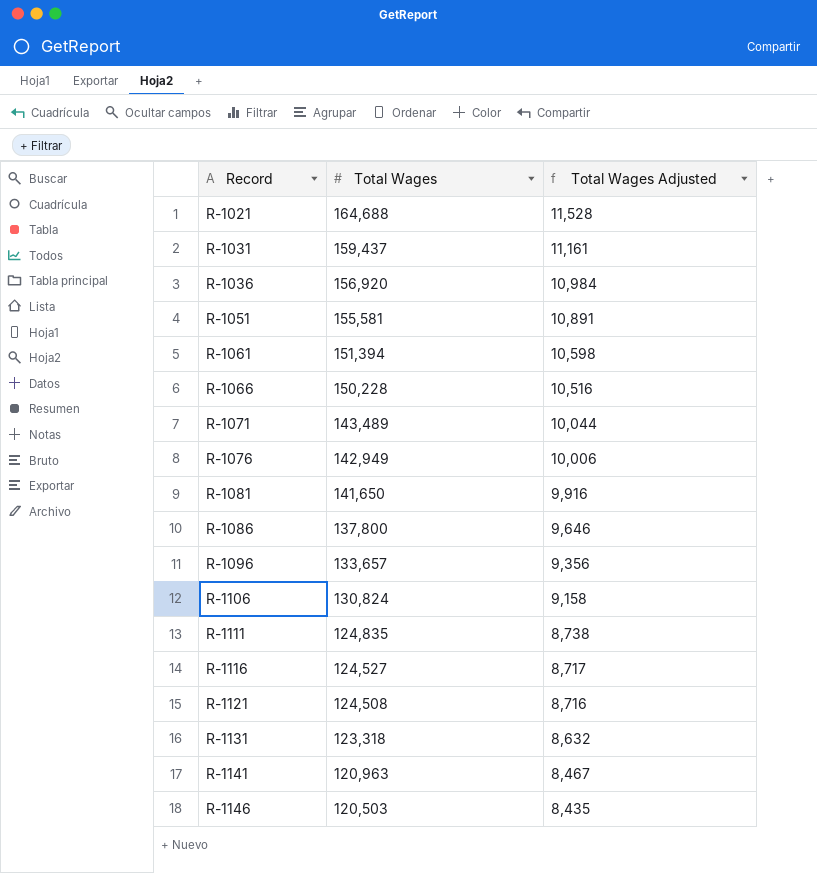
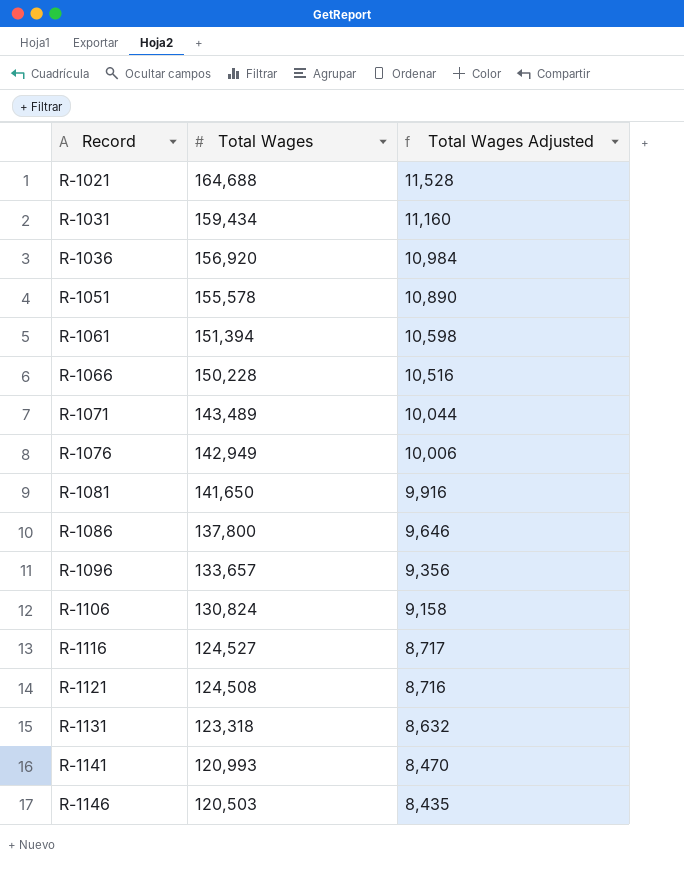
row R-1111: 124,835 | 8,738 -> none
R-1031 | Total Wages: 159,437 -> 159,434
R-1031 | Total Wages Adjusted: 11,161 -> 11,160
R-1051 | Total Wages: 155,581 -> 155,578
R-1051 | Total Wages Adjusted: 10,891 -> 10,890
R-1141 | Total Wages: 120,963 -> 120,993
R-1141 | Total Wages Adjusted: 8,467 -> 8,470

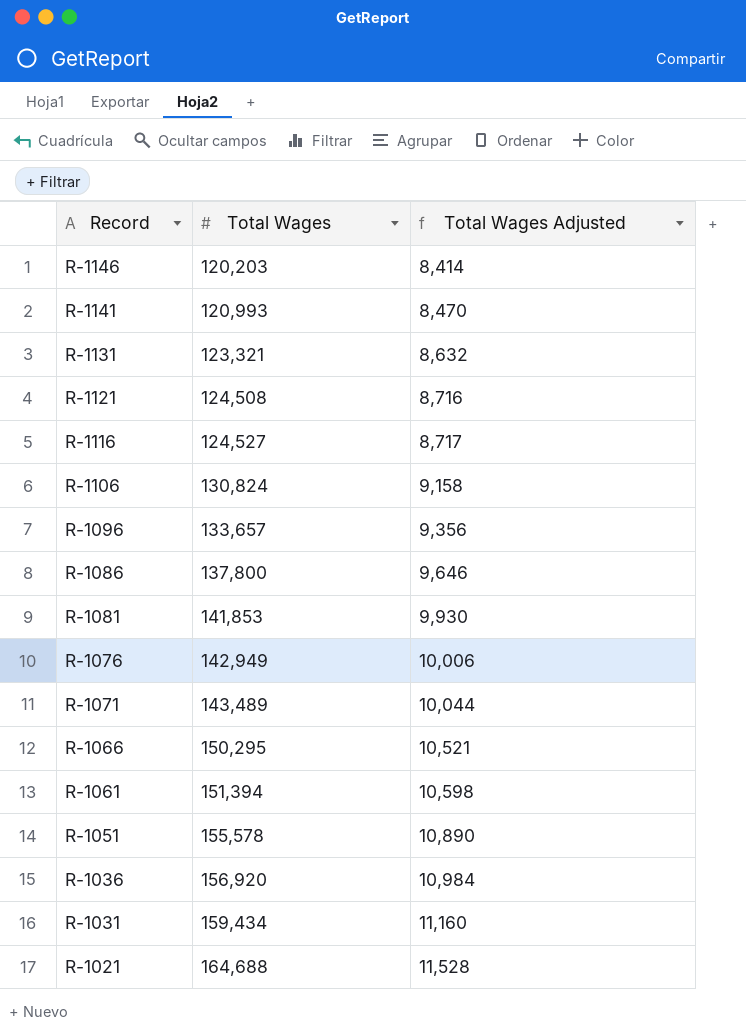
row order: Record ascending -> Record descending
R-1146 | Total Wages: 120,503 -> 120,203
R-1146 | Total Wages Adjusted: 8,435 -> 8,414
R-1131 | Total Wages: 123,318 -> 123,321
R-1081 | Total Wages: 141,650 -> 141,853
R-1081 | Total Wages Adjusted: 9,916 -> 9,930
R-1066 | Total Wages: 150,228 -> 150,295
R-1066 | Total Wages Adjusted: 10,516 -> 10,521

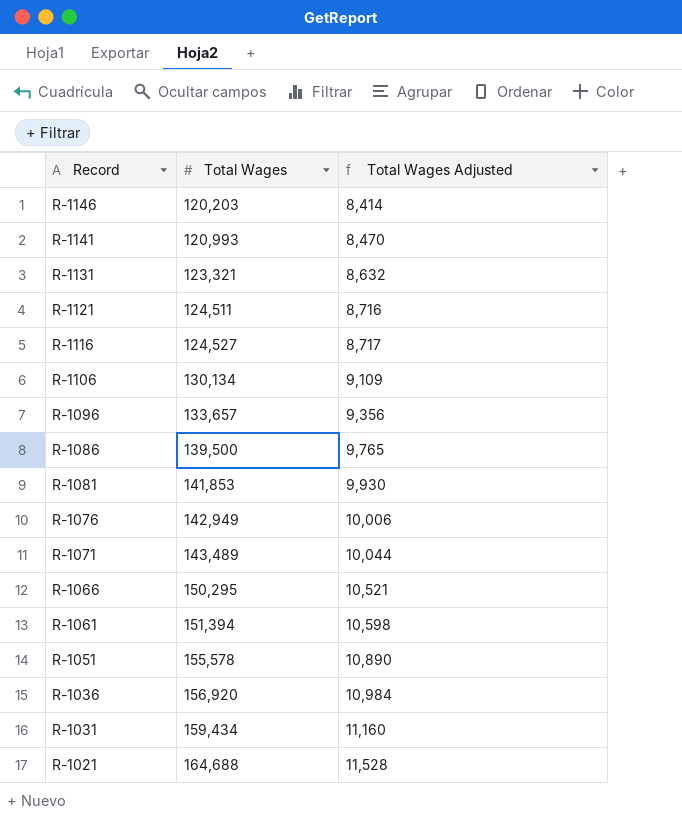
R-1121 | Total Wages: 124,508 -> 124,511
R-1106 | Total Wages: 130,824 -> 130,134
R-1106 | Total Wages Adjusted: 9,158 -> 9,109
R-1086 | Total Wages: 137,800 -> 139,500
R-1086 | Total Wages Adjusted: 9,646 -> 9,765

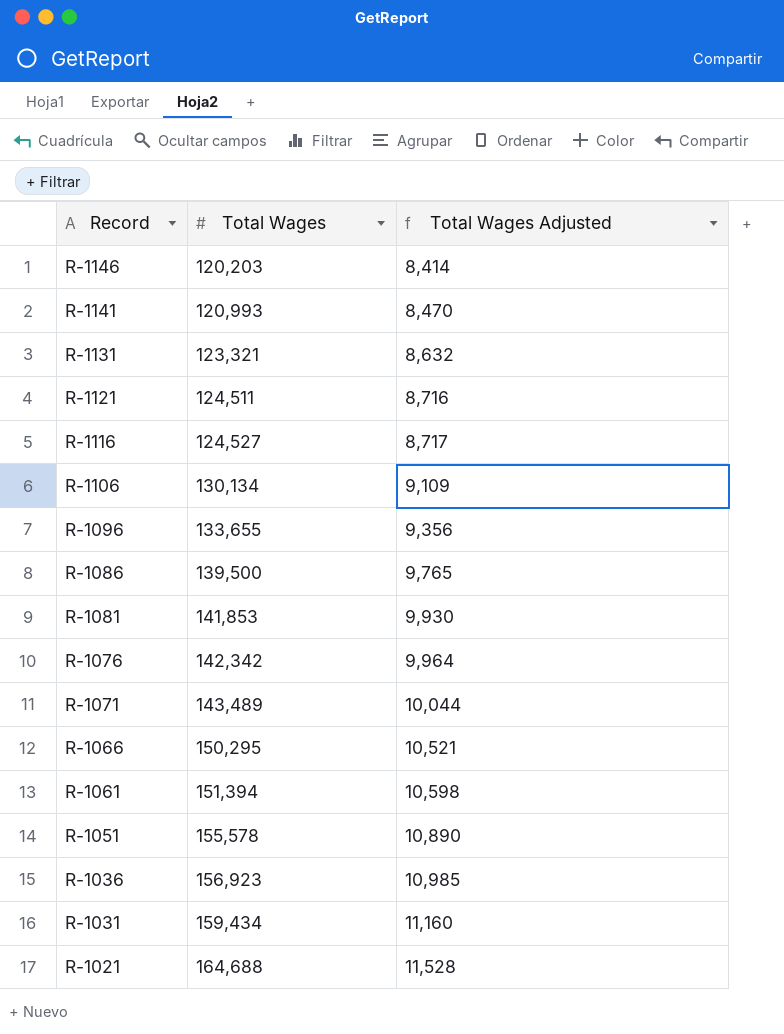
R-1096 | Total Wages: 133,657 -> 133,655
R-1076 | Total Wages: 142,949 -> 142,342
R-1076 | Total Wages Adjusted: 10,006 -> 9,964
R-1036 | Total Wages: 156,920 -> 156,923
R-1036 | Total Wages Adjusted: 10,984 -> 10,985

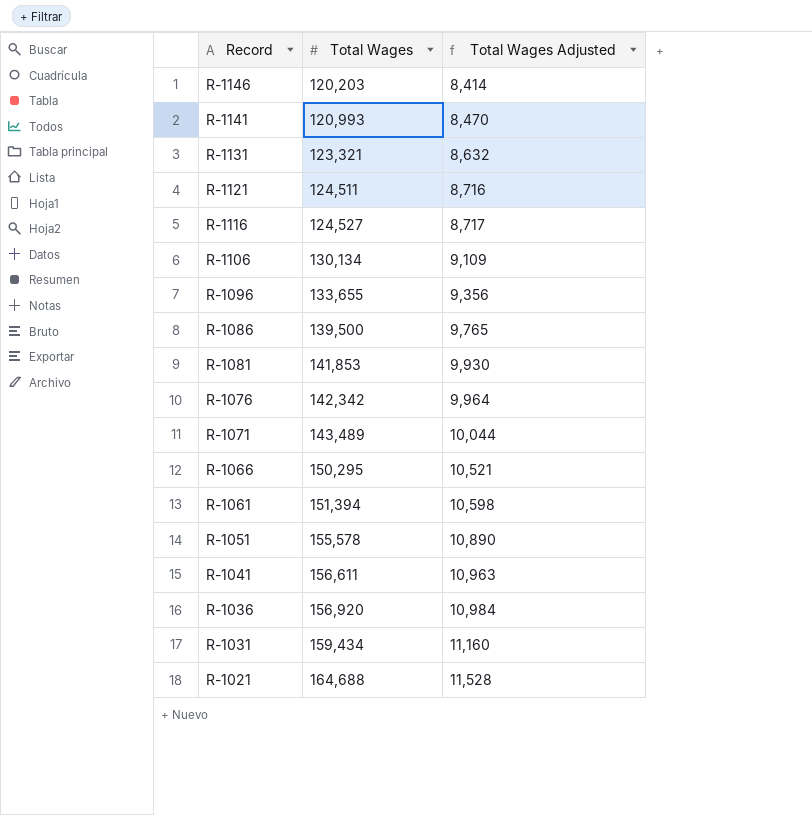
row R-1041: none -> 156,611 | 10,963
R-1036 | Total Wages: 156,923 -> 156,920
R-1036 | Total Wages Adjusted: 10,985 -> 10,984

